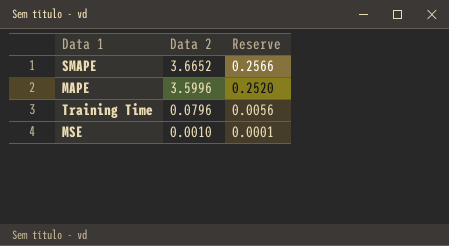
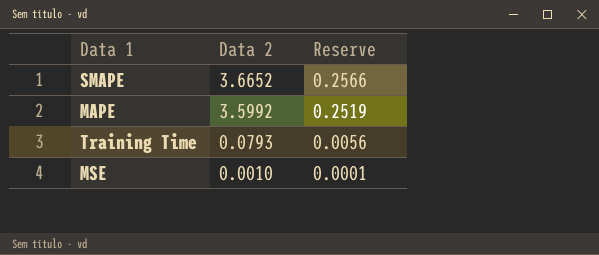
MAPE | Data 2: 3.5996 -> 3.5992
MAPE | Reserve: 0.2520 -> 0.2519
Training Time | Data 2: 0.0796 -> 0.0793

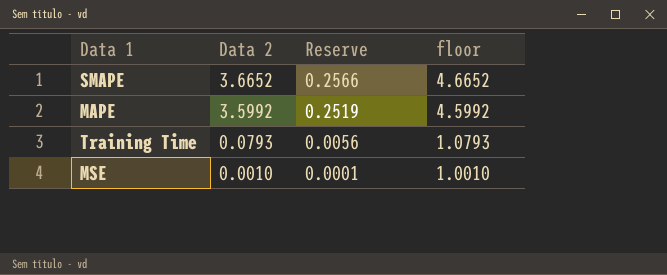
column floor | formula: none -> [Data 2] + 1

